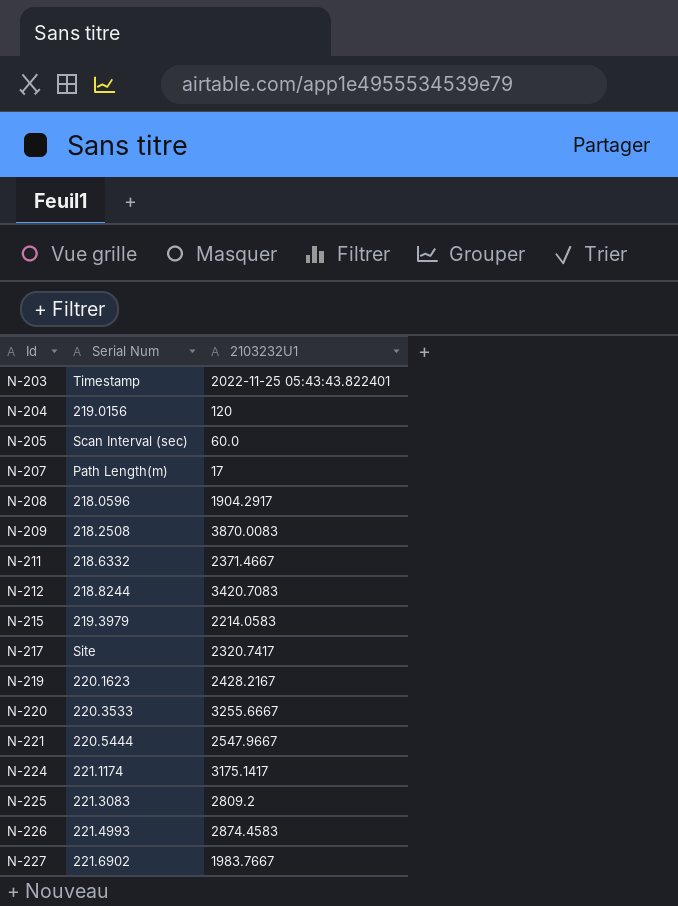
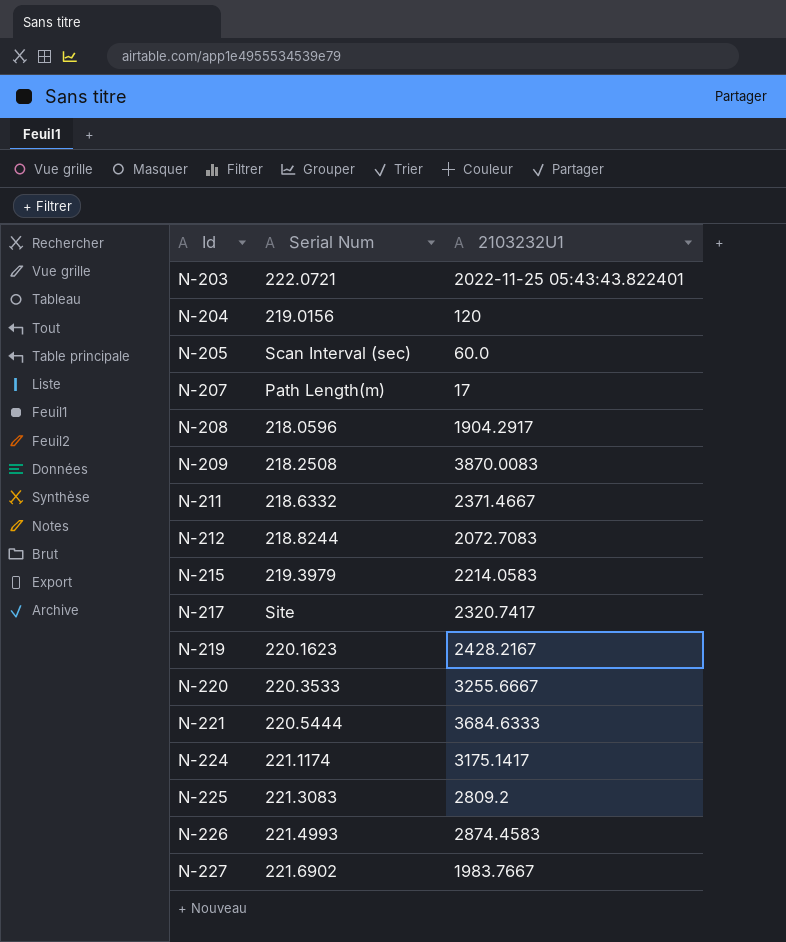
N-203 | Serial Num: Timestamp -> 222.0721
N-212 | 2103232U1: 3420.7083 -> 2072.7083
N-221 | 2103232U1: 2547.9667 -> 3684.6333

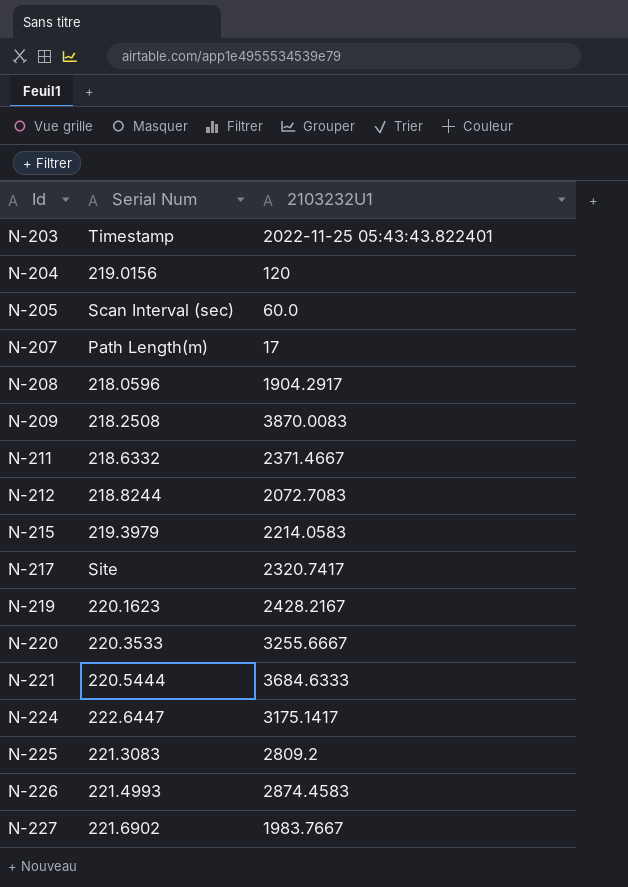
N-203 | Serial Num: 222.0721 -> Timestamp
N-224 | Serial Num: 221.1174 -> 222.6447

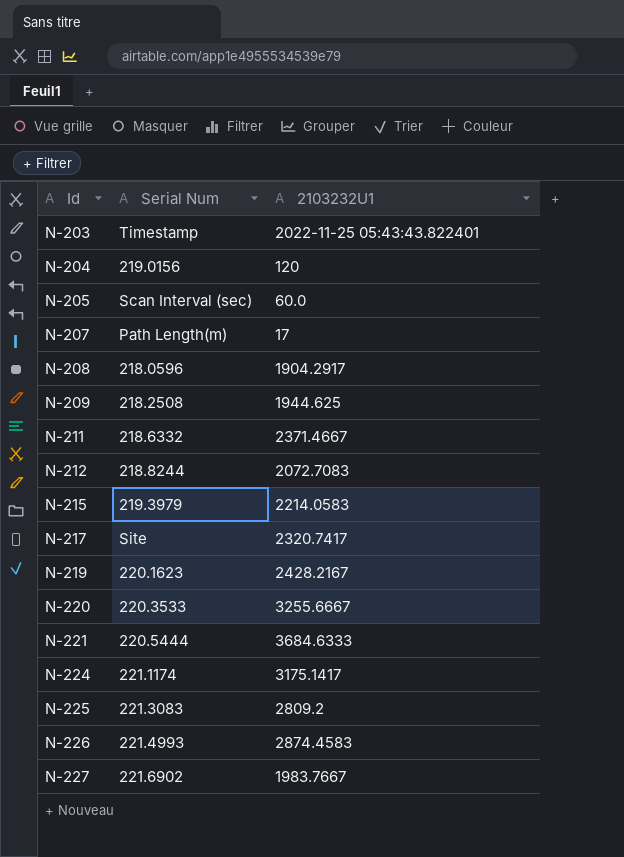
N-209 | 2103232U1: 3870.0083 -> 1944.625
N-224 | Serial Num: 222.6447 -> 221.1174

